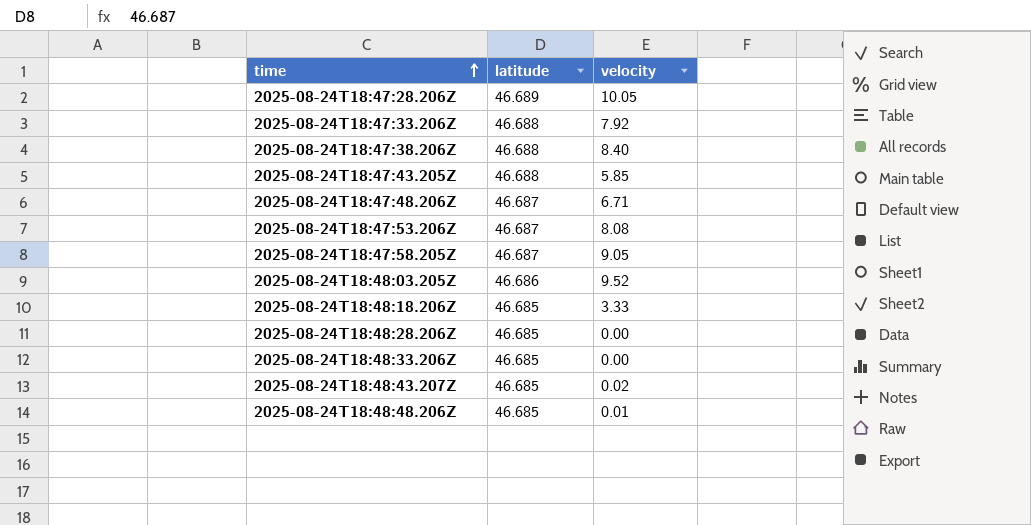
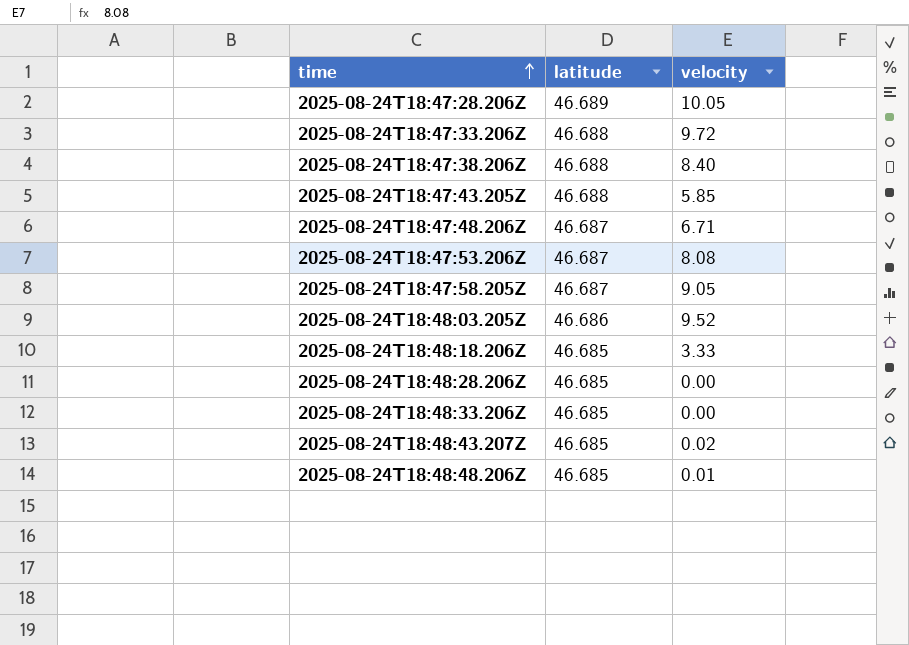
2025-08-24T18:47:33.206Z | velocity: 7.92 -> 9.72

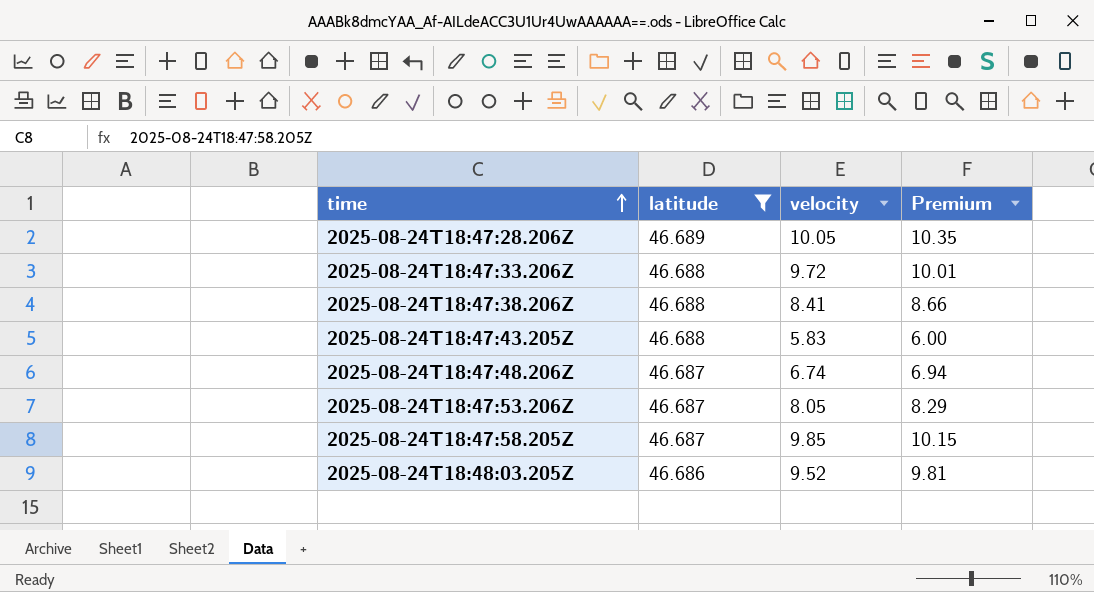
filter: none -> latitude != 46.685
column Premium | formula: none -> [velocity] * 1.03
2025-08-24T18:47:38.206Z | velocity: 8.40 -> 8.41
2025-08-24T18:47:43.205Z | velocity: 5.85 -> 5.83
2025-08-24T18:47:48.206Z | velocity: 6.71 -> 6.74
2025-08-24T18:47:53.206Z | velocity: 8.08 -> 8.05
2025-08-24T18:47:58.205Z | velocity: 9.05 -> 9.85

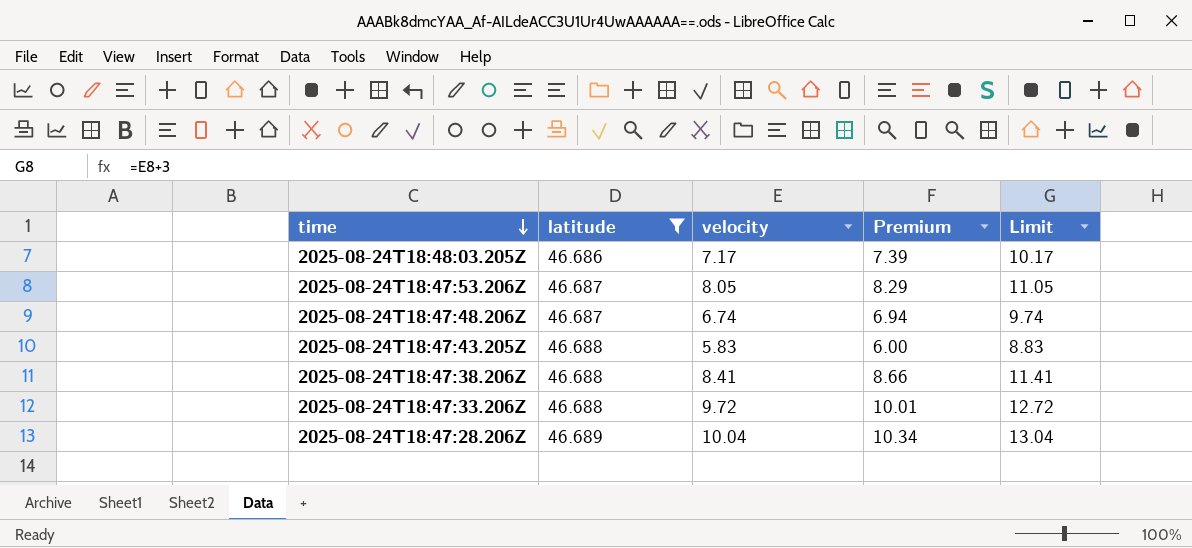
row order: time ascending -> time descending
column Limit | formula: none -> [velocity] + 3
row 2025-08-24T18:47:58.205Z: 46.687 | 9.85 | 10.15 -> none
2025-08-24T18:48:03.205Z | velocity: 9.52 -> 7.17
2025-08-24T18:48:03.205Z | Premium: 9.81 -> 7.39
2025-08-24T18:47:28.206Z | velocity: 10.05 -> 10.04
2025-08-24T18:47:28.206Z | Premium: 10.35 -> 10.34

